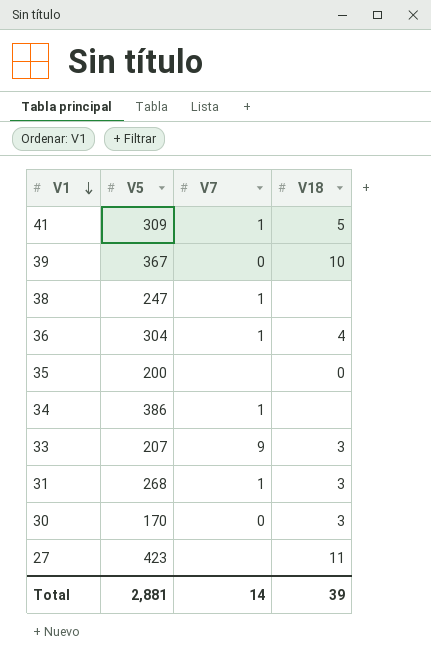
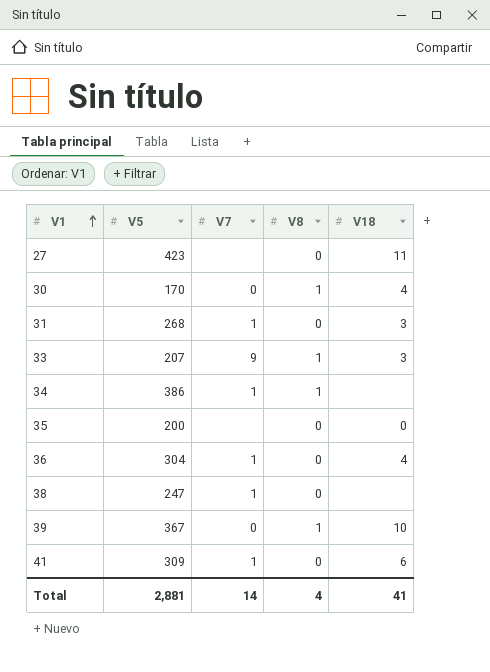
row order: V1 descending -> V1 ascending
column V8 | position: none -> 4
30 | V18: 3 -> 4
41 | V18: 5 -> 6
Total | V18: 39 -> 41

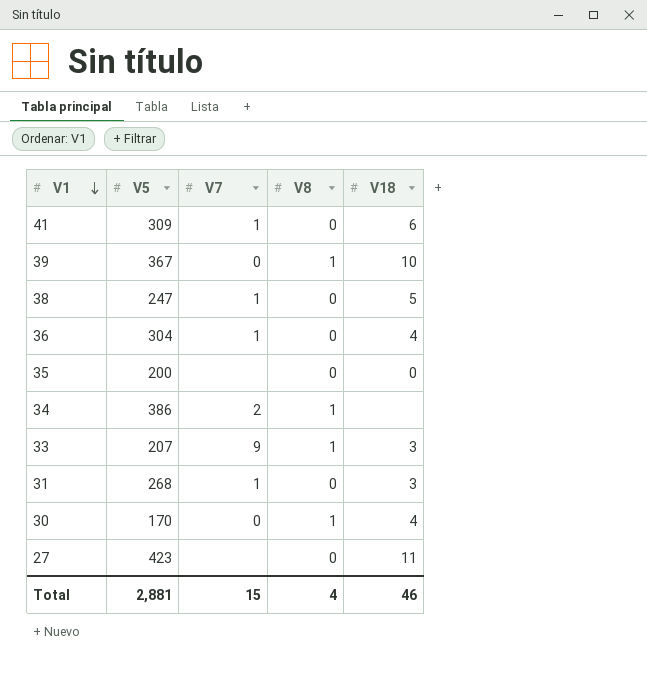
row order: V1 ascending -> V1 descending
38 | V18: none -> 5
34 | V7: 1 -> 2
Total | V7: 14 -> 15
Total | V18: 41 -> 46

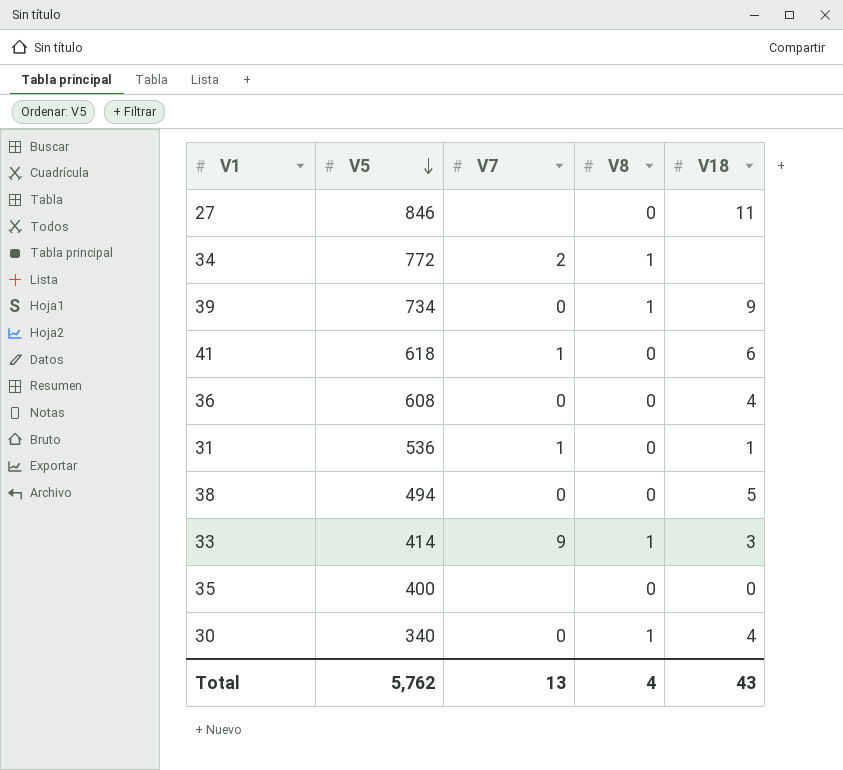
row order: V1 descending -> V5 descending
27 | V5: 423 -> 846
34 | V5: 386 -> 772
39 | V5: 367 -> 734
39 | V18: 10 -> 9
41 | V5: 309 -> 618
36 | V5: 304 -> 608
36 | V7: 1 -> 0
31 | V5: 268 -> 536
31 | V18: 3 -> 1
38 | V5: 247 -> 494
38 | V7: 1 -> 0
33 | V5: 207 -> 414
35 | V5: 200 -> 400
30 | V5: 170 -> 340
Total | V5: 2,881 -> 5,762
Total | V7: 15 -> 13
Total | V18: 46 -> 43

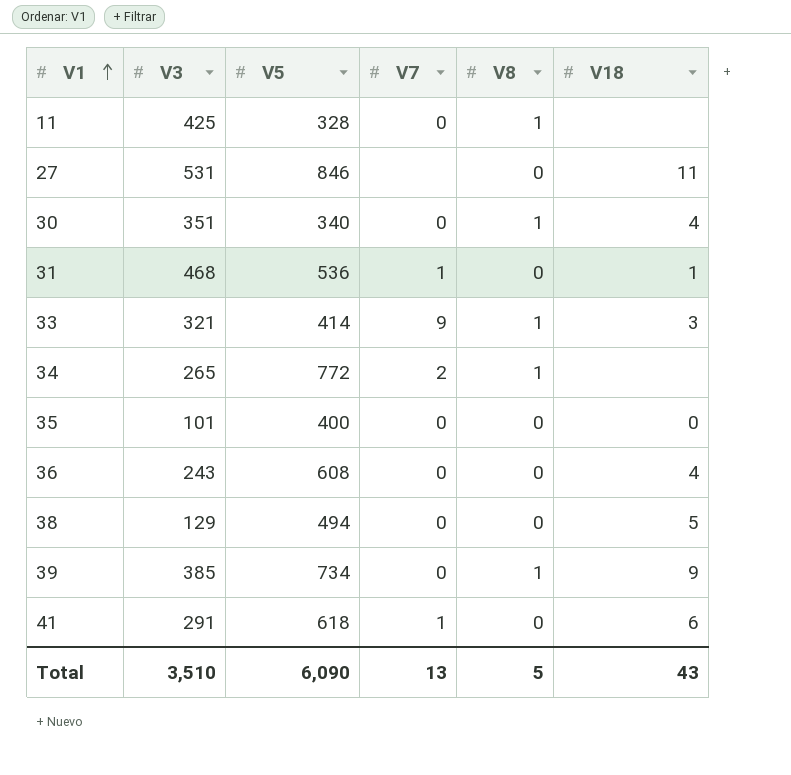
row order: V5 descending -> V1 ascending
column V3 | position: none -> 2
row 11: none -> 425 | 328 | 0 | 1 | none
35 | V7: none -> 0
Total | V5: 5,762 -> 6,090
Total | V8: 4 -> 5

